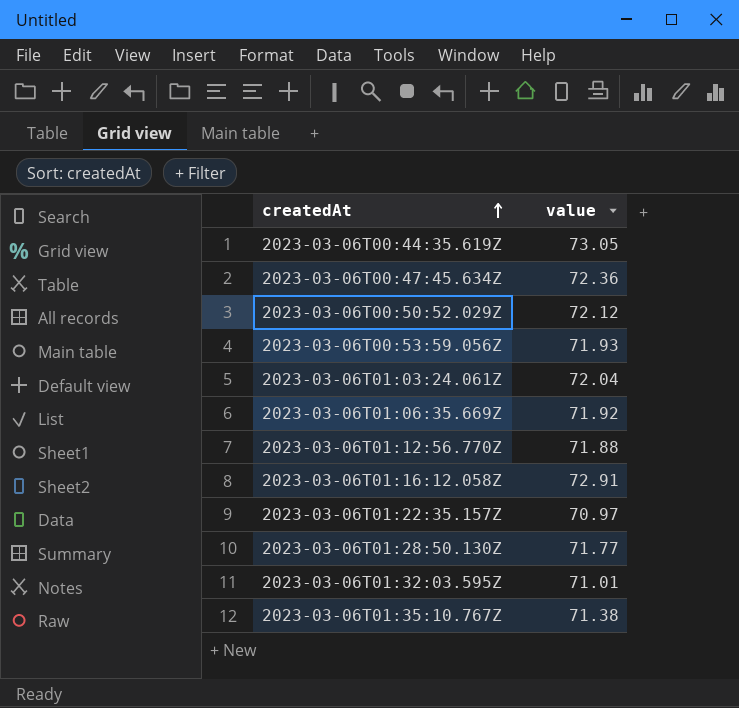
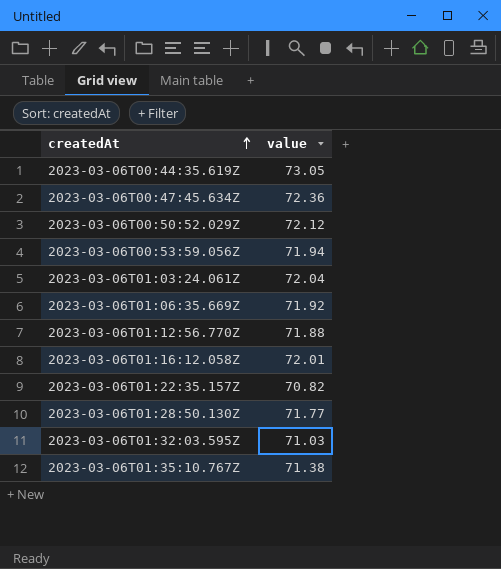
2023-03-06T00:53:59.056Z | value: 71.93 -> 71.94
2023-03-06T01:16:12.058Z | value: 72.91 -> 72.01
2023-03-06T01:22:35.157Z | value: 70.97 -> 70.82
2023-03-06T01:32:03.595Z | value: 71.01 -> 71.03

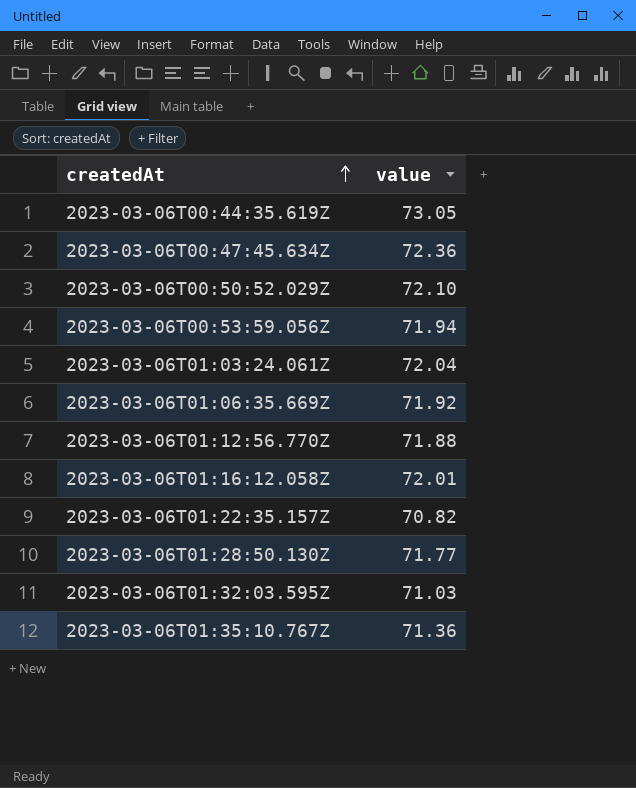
2023-03-06T00:50:52.029Z | value: 72.12 -> 72.10
2023-03-06T01:35:10.767Z | value: 71.38 -> 71.36

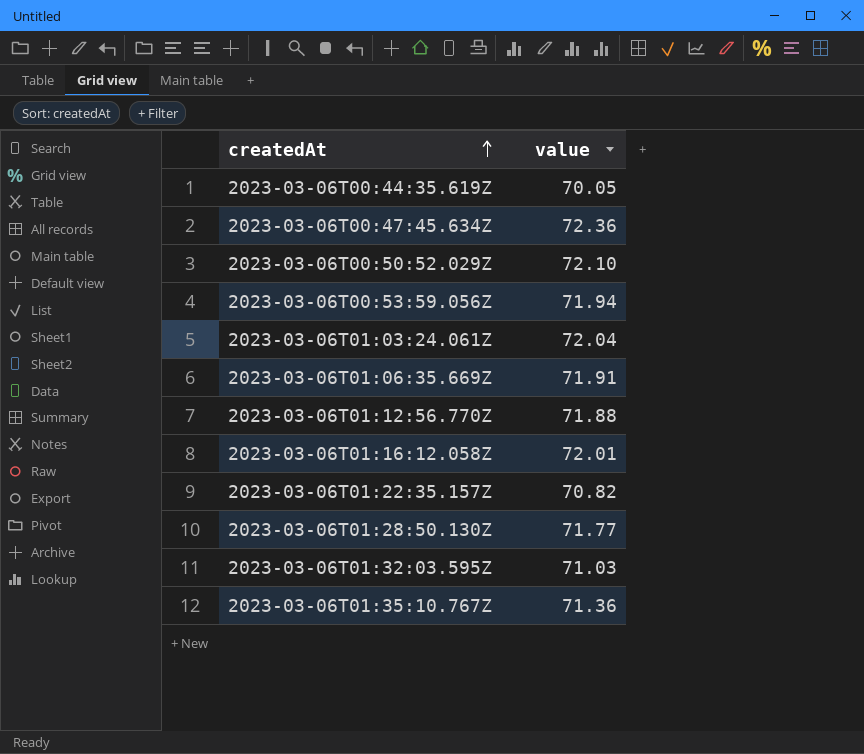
2023-03-06T00:44:35.619Z | value: 73.05 -> 70.05
2023-03-06T01:06:35.669Z | value: 71.92 -> 71.91

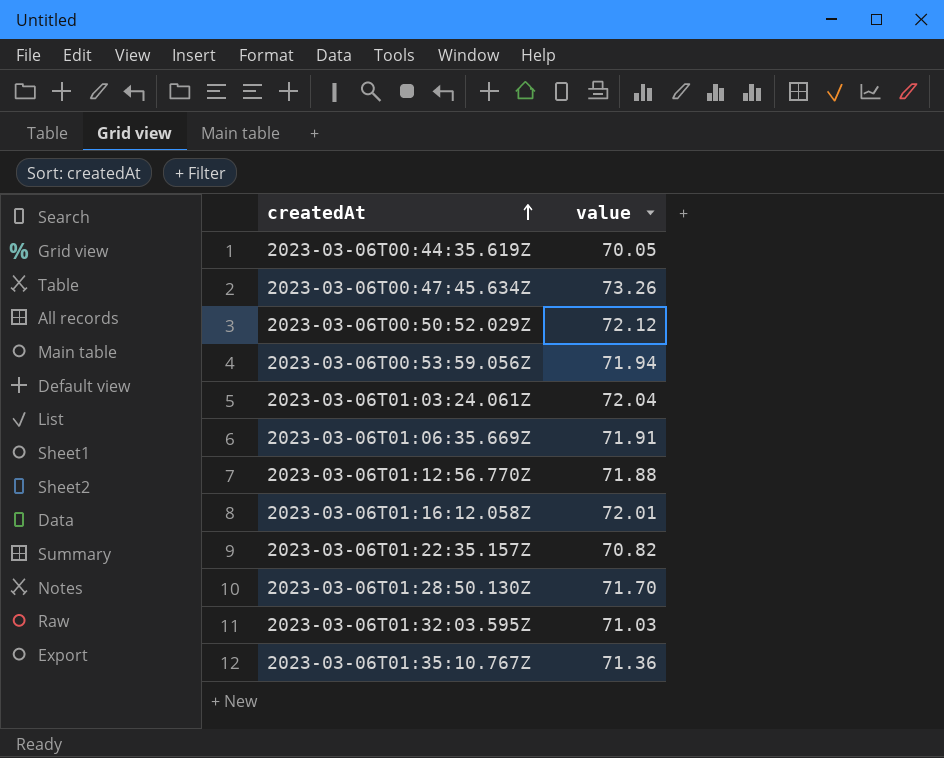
2023-03-06T00:47:45.634Z | value: 72.36 -> 73.26
2023-03-06T00:50:52.029Z | value: 72.10 -> 72.12
2023-03-06T01:28:50.130Z | value: 71.77 -> 71.70

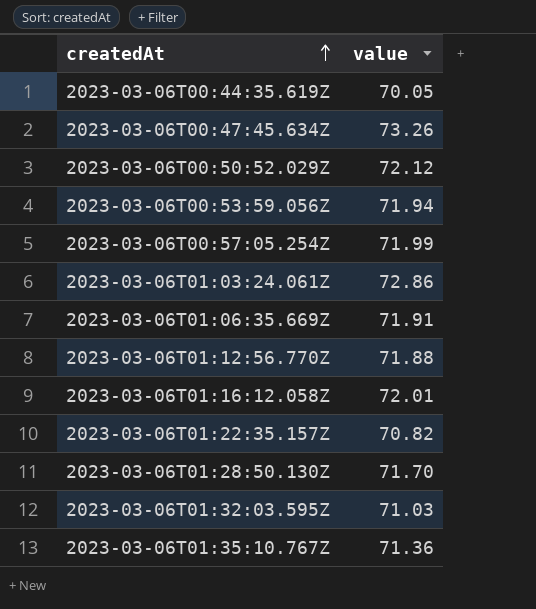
row 2023-03-06T00:57:05.254Z: none -> 71.99
2023-03-06T01:03:24.061Z | value: 72.04 -> 72.86

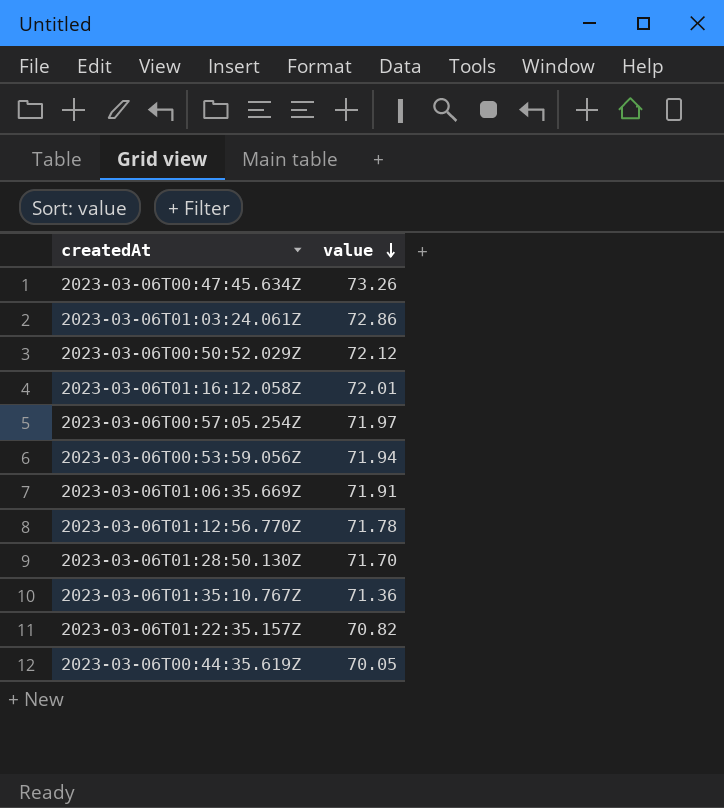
row order: createdAt ascending -> value descending
row 2023-03-06T01:32:03.595Z: 71.03 -> none
2023-03-06T00:57:05.254Z | value: 71.99 -> 71.97
2023-03-06T01:12:56.770Z | value: 71.88 -> 71.78

